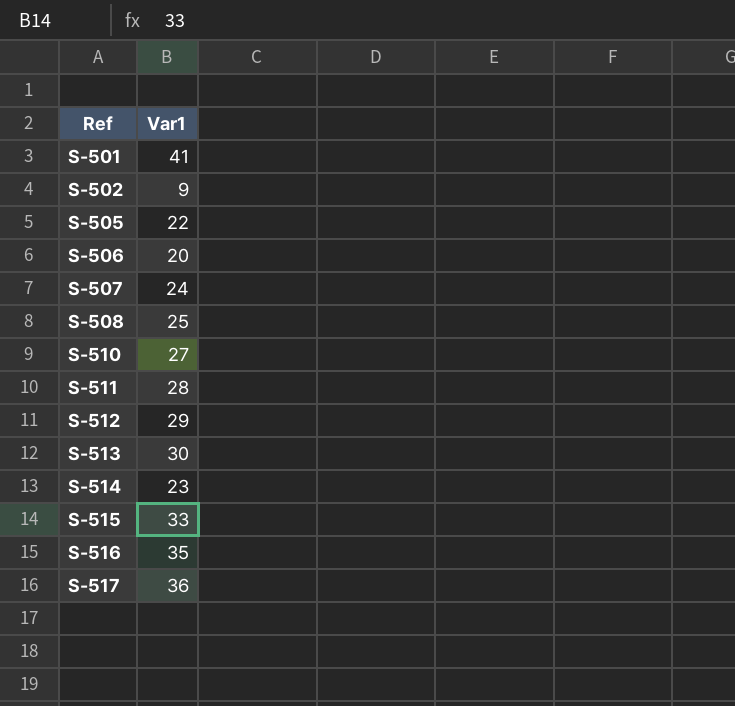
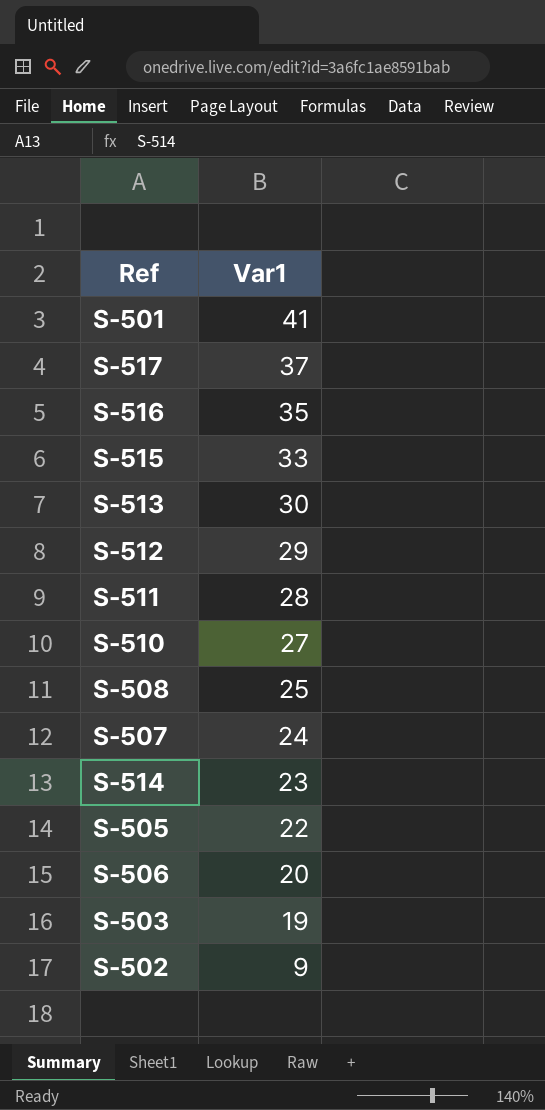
row order: Ref ascending -> Var1 descending
S-517 | Var1: 36 -> 37
row S-503: none -> 19

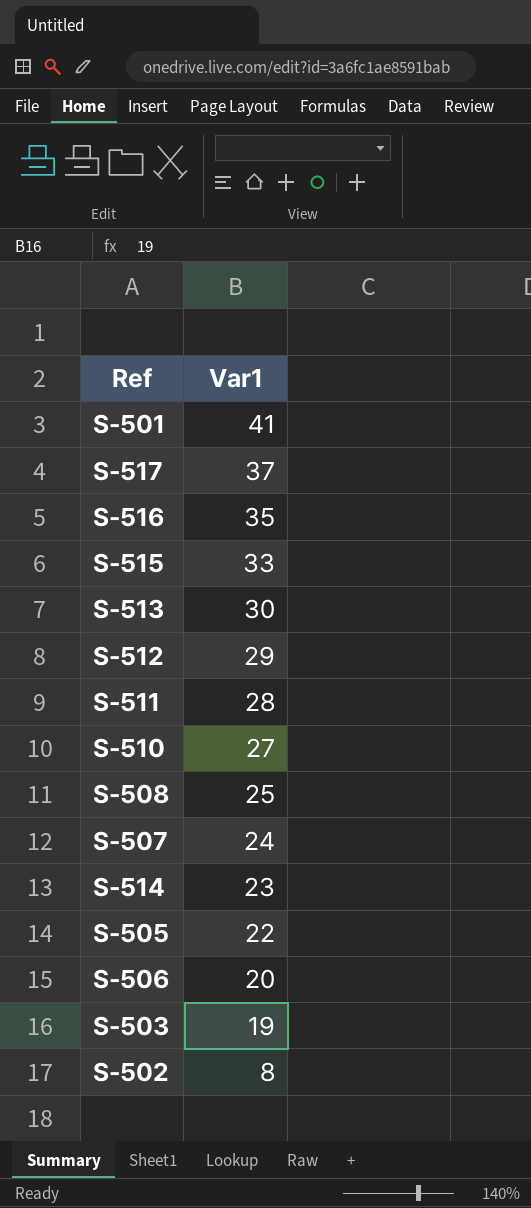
S-502 | Var1: 9 -> 8

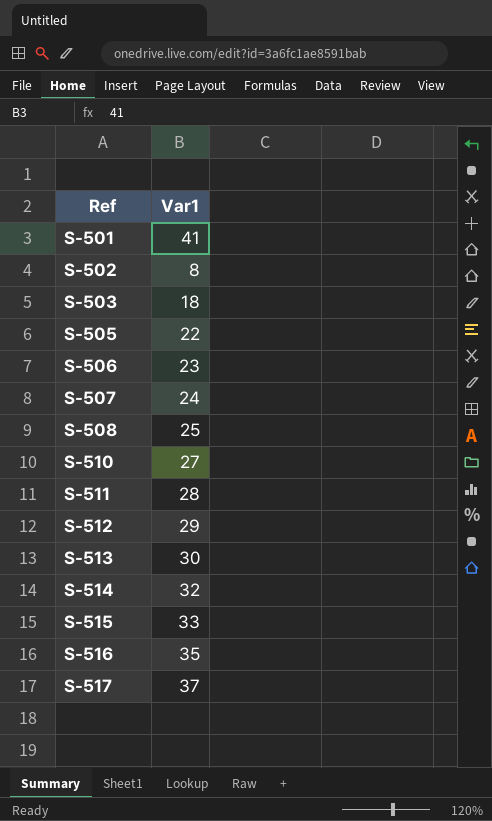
row order: Var1 descending -> Ref ascending
S-503 | Var1: 19 -> 18
S-506 | Var1: 20 -> 23
S-514 | Var1: 23 -> 32

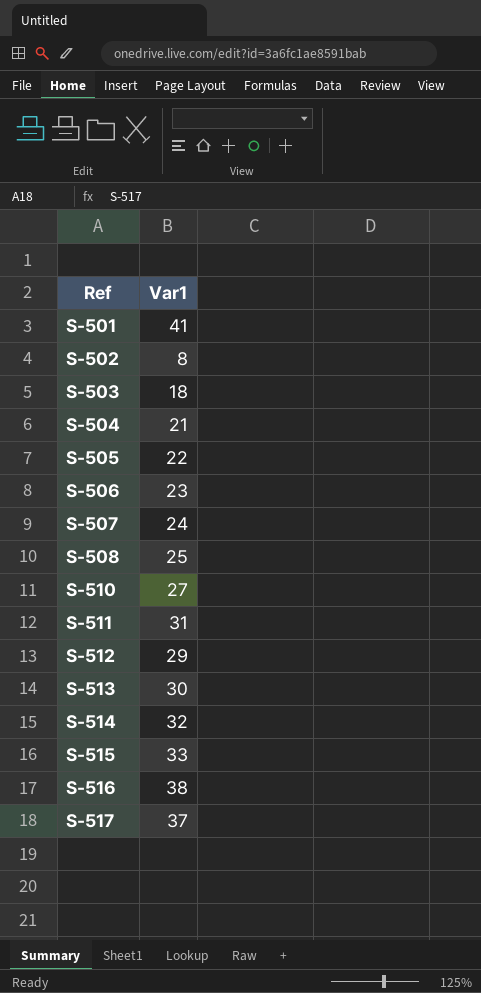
row S-504: none -> 21
S-511 | Var1: 28 -> 31
S-516 | Var1: 35 -> 38

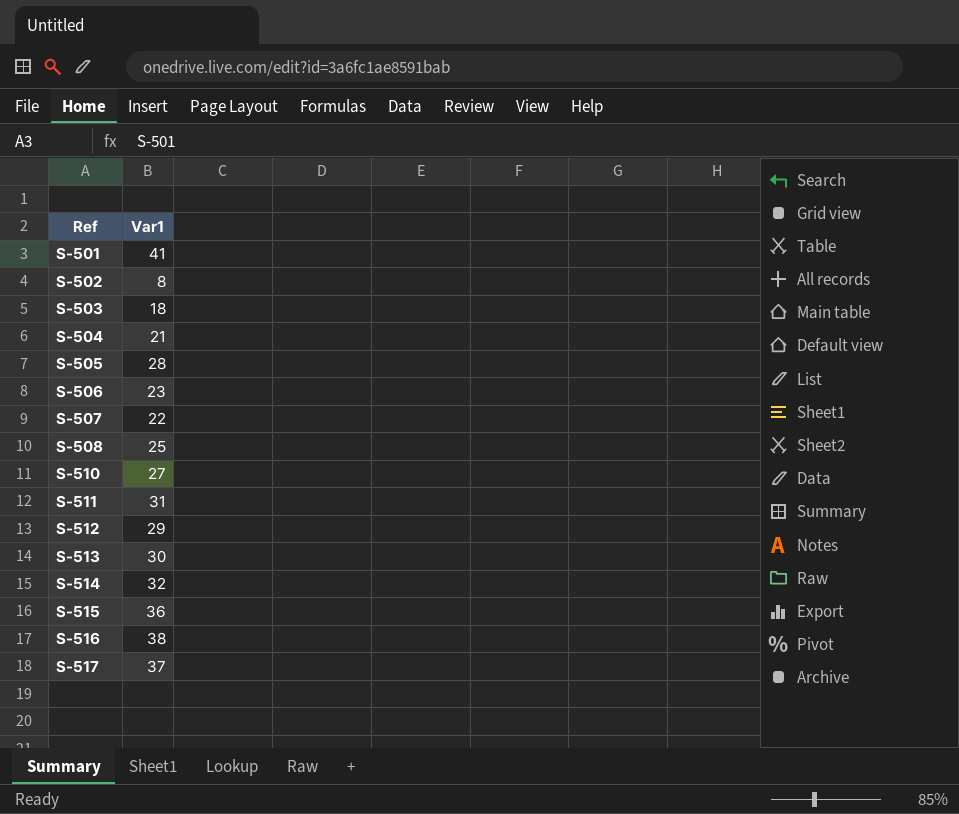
S-505 | Var1: 22 -> 28
S-507 | Var1: 24 -> 22
S-515 | Var1: 33 -> 36

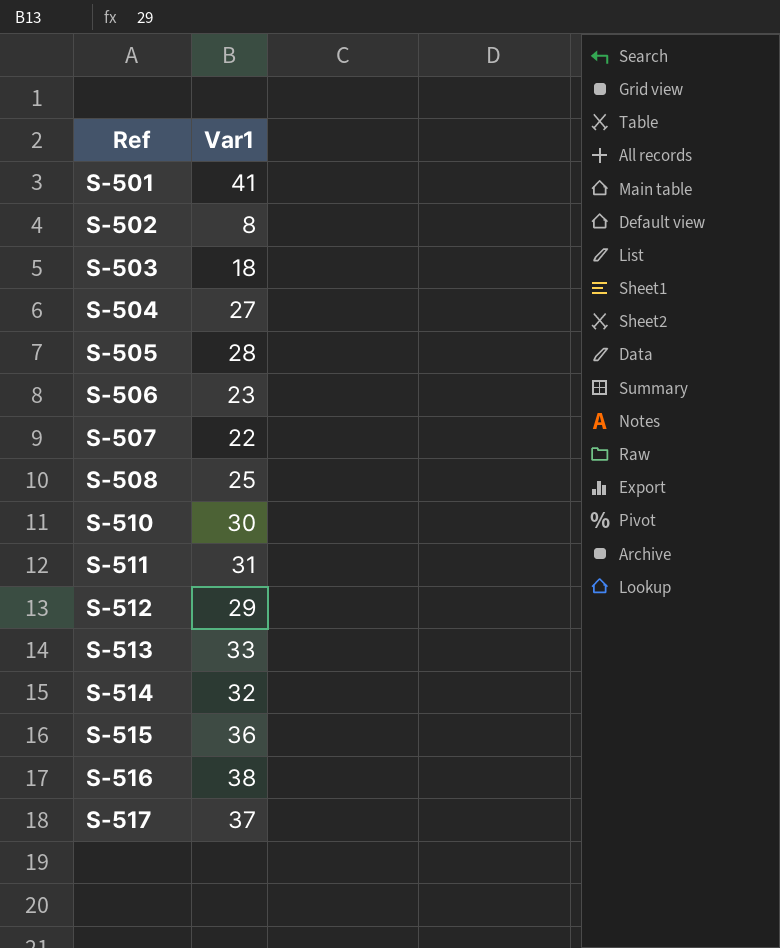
S-504 | Var1: 21 -> 27
S-510 | Var1: 27 -> 30
S-513 | Var1: 30 -> 33

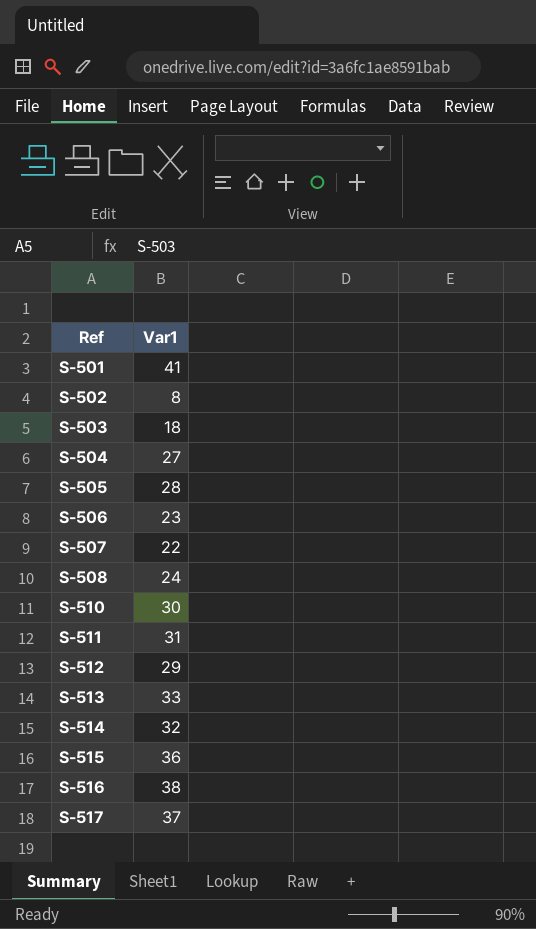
S-508 | Var1: 25 -> 24

